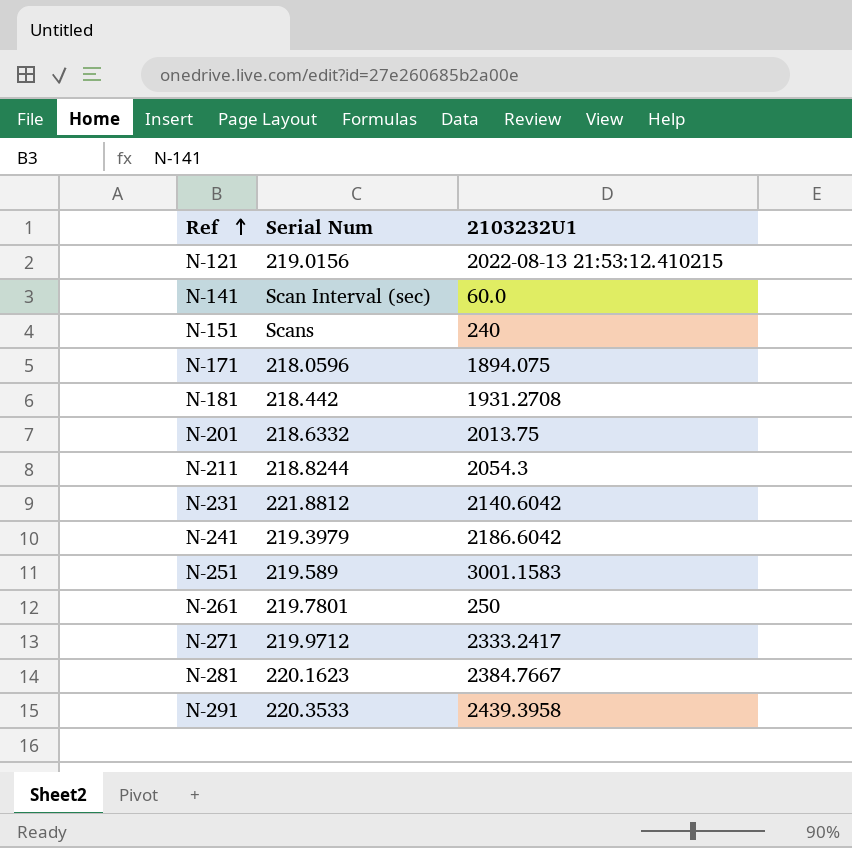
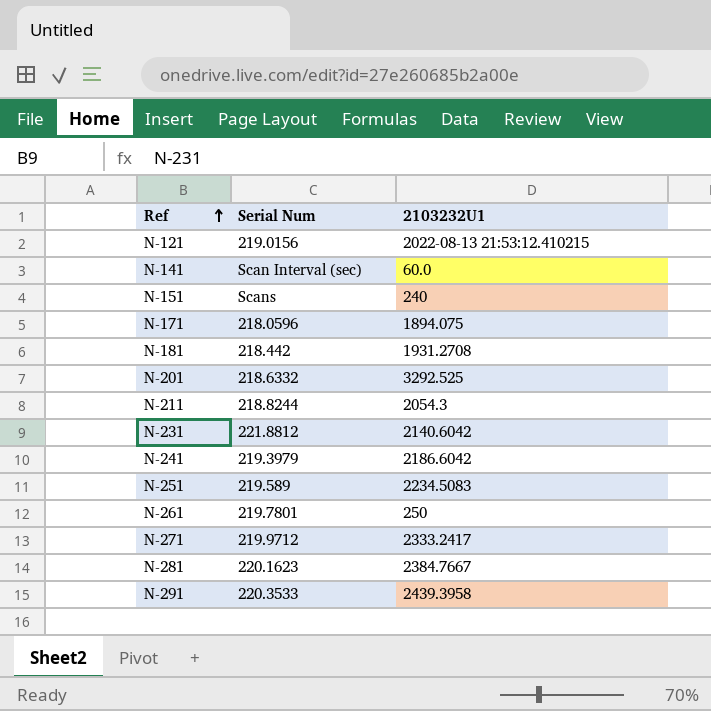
N-201 | 2103232U1: 2013.75 -> 3292.525
N-251 | 2103232U1: 3001.1583 -> 2234.5083

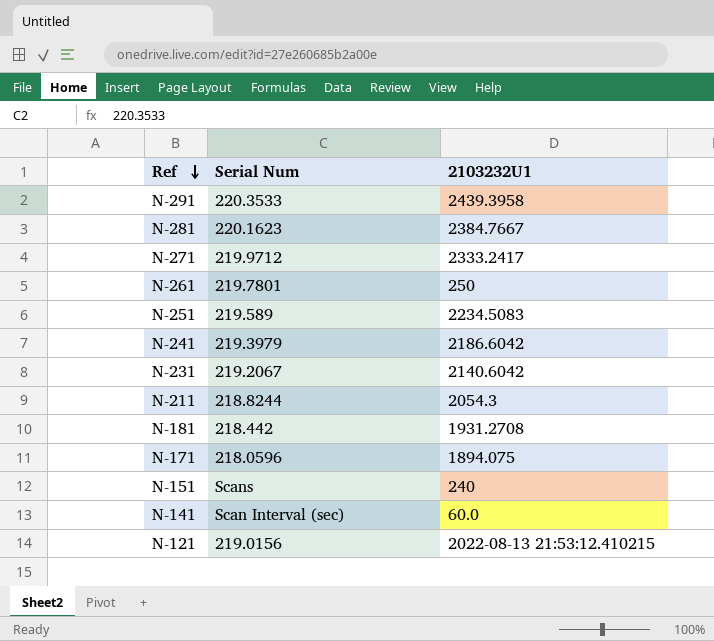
row order: Ref ascending -> Ref descending
row N-201: 218.6332 | 3292.525 -> none
N-231 | Serial Num: 221.8812 -> 219.2067

